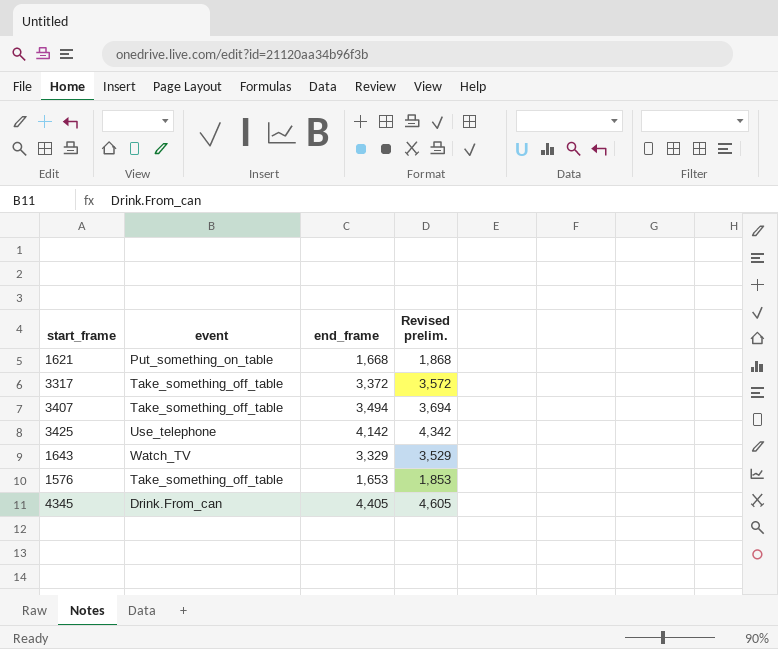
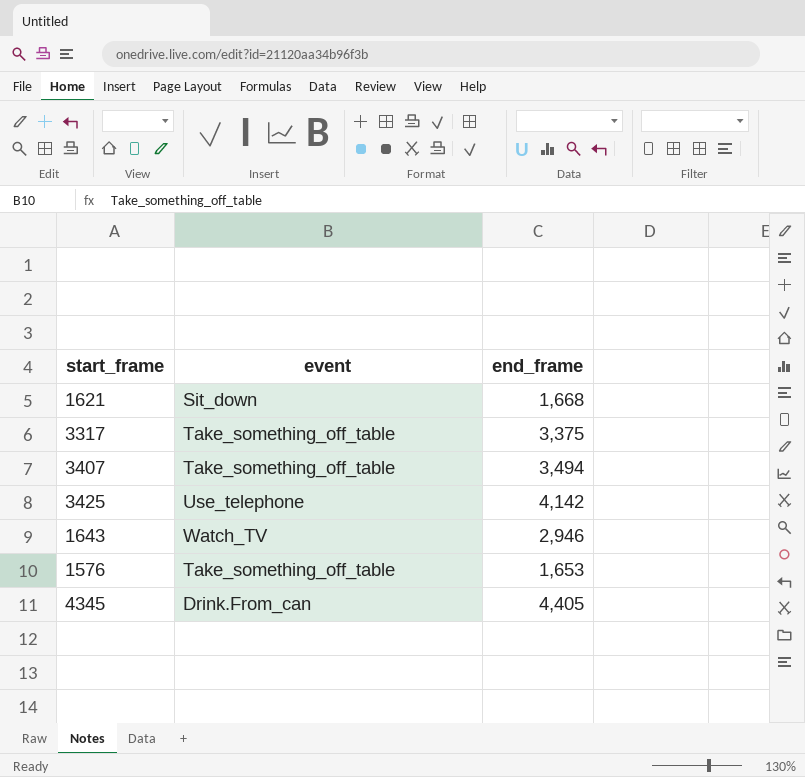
column Revised prelim. | formula: [end_frame] + 200 -> none
1621 | event: Put_something_on_table -> Sit_down
3317 | end_frame: 3,372 -> 3,375
1643 | end_frame: 3,329 -> 2,946

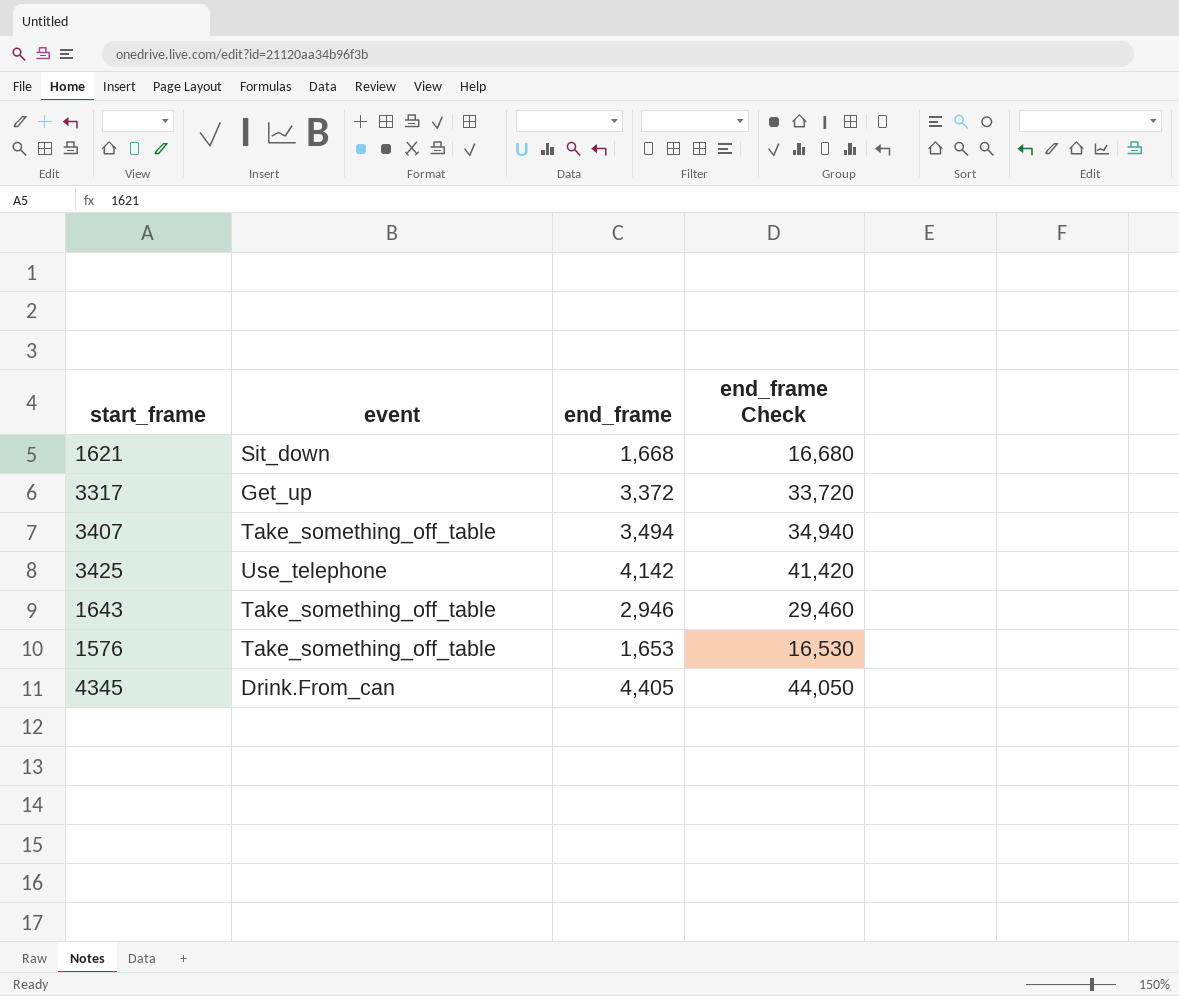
column end_frame Check | formula: none -> [end_frame] * 10
3317 | event: Take_something_off_table -> Get_up
3317 | end_frame: 3,375 -> 3,372
1643 | event: Watch_TV -> Take_something_off_table

